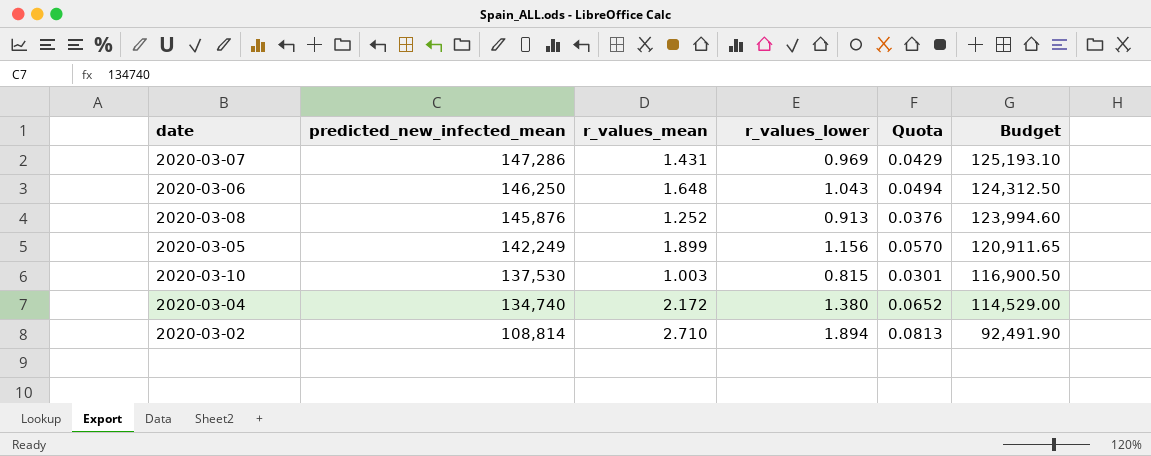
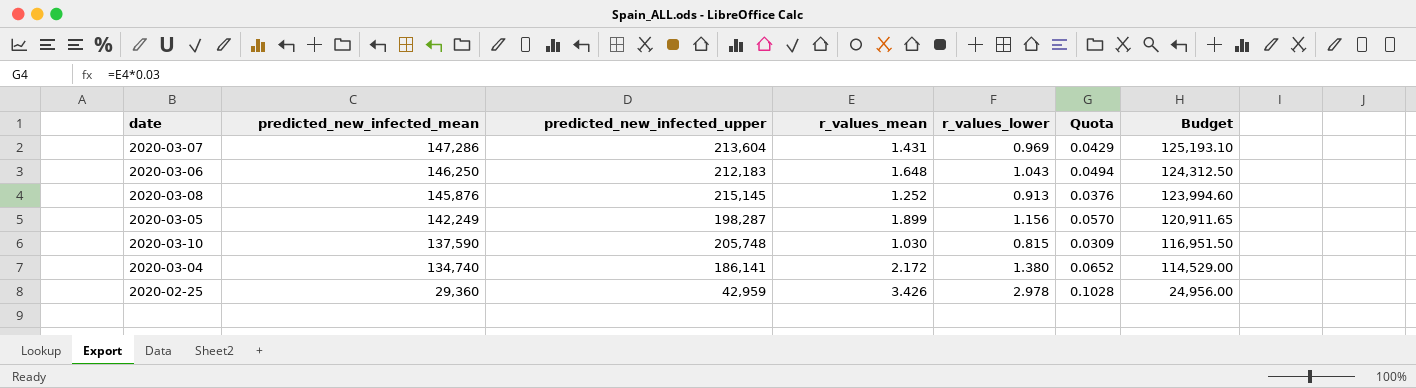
column predicted_new_infected_upper | position: none -> 3
row 2020-03-02: 108,814 | 2.710 | 1.894 | 0.0813 | 92,491.90 -> none
2020-03-10 | predicted_new_infected_mean: 137,530 -> 137,590
2020-03-10 | r_values_mean: 1.003 -> 1.030
2020-03-10 | Quota: 0.0301 -> 0.0309
2020-03-10 | Budget: 116,900.50 -> 116,951.50
row 2020-02-25: none -> 29,360 | 42,959 | 3.426 | 2.978 | 0.1028 | 24,956.00

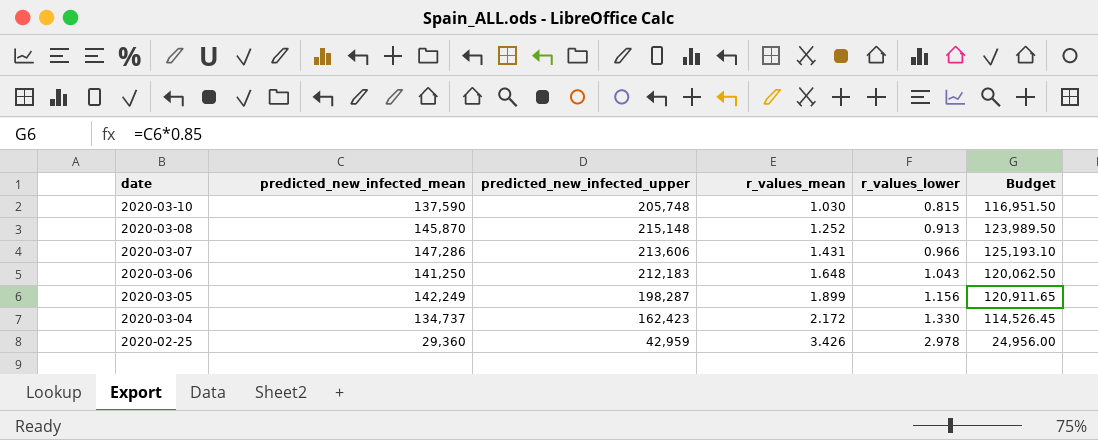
row order: predicted_new_infected_mean descending -> date descending
column Quota | formula: [r_values_mean] * 0.03 -> none
2020-03-08 | predicted_new_infected_mean: 145,876 -> 145,870
2020-03-08 | predicted_new_infected_upper: 215,145 -> 215,148
2020-03-08 | Budget: 123,994.60 -> 123,989.50
2020-03-07 | predicted_new_infected_upper: 213,604 -> 213,606
2020-03-07 | r_values_lower: 0.969 -> 0.966
2020-03-06 | predicted_new_infected_mean: 146,250 -> 141,250
2020-03-06 | Budget: 124,312.50 -> 120,062.50
2020-03-04 | predicted_new_infected_mean: 134,740 -> 134,737
2020-03-04 | predicted_new_infected_upper: 186,141 -> 162,423
2020-03-04 | r_values_lower: 1.380 -> 1.330
2020-03-04 | Budget: 114,529.00 -> 114,526.45

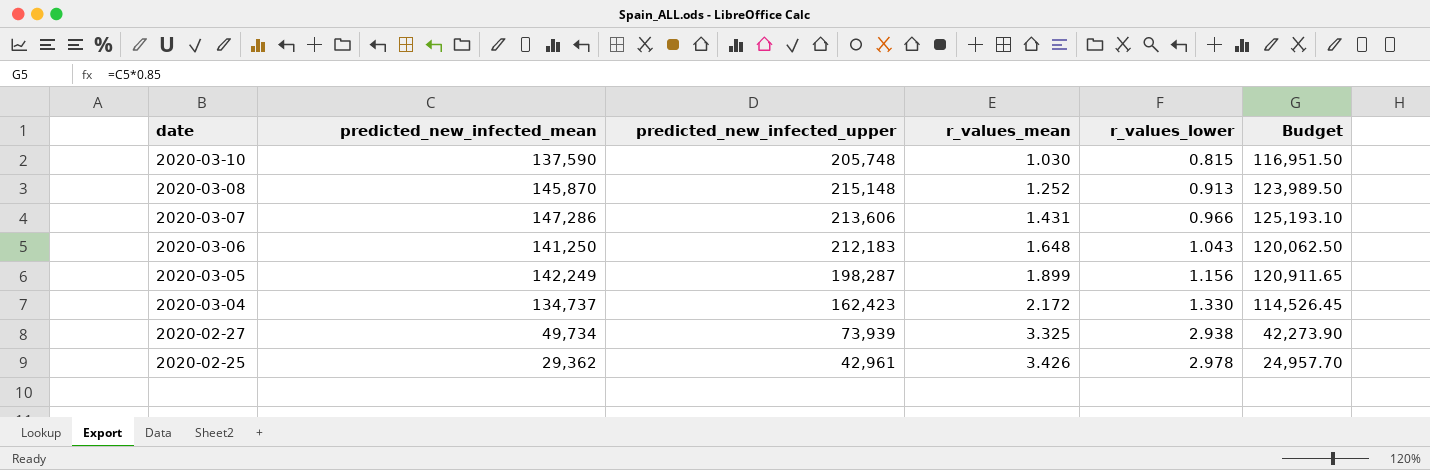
row 2020-02-27: none -> 49,734 | 73,939 | 3.325 | 2.938 | 42,273.90
2020-02-25 | predicted_new_infected_mean: 29,360 -> 29,362
2020-02-25 | predicted_new_infected_upper: 42,959 -> 42,961
2020-02-25 | Budget: 24,956.00 -> 24,957.70

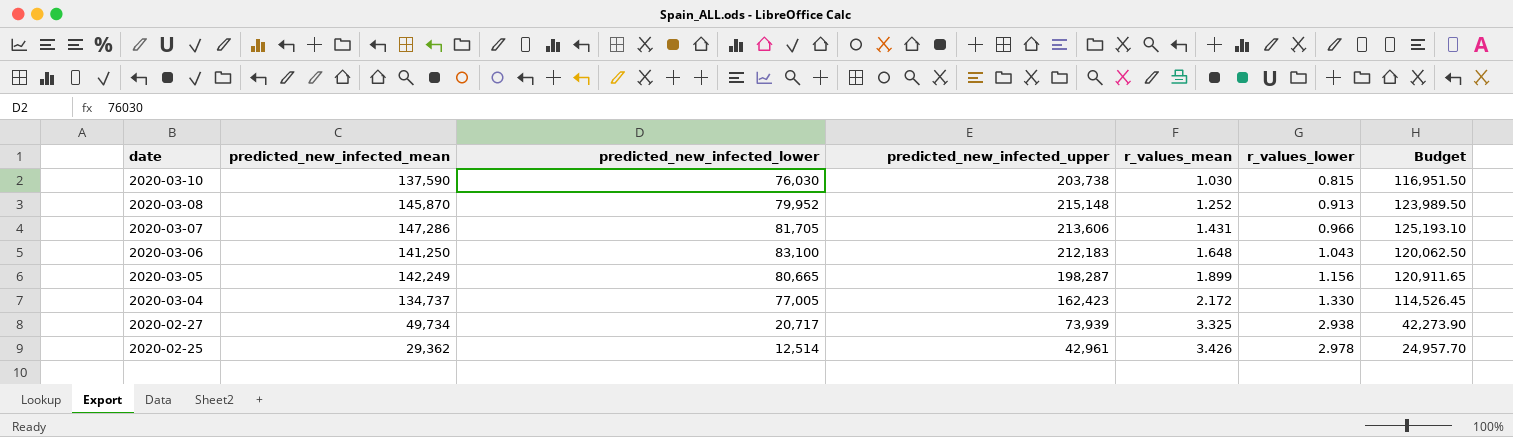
column predicted_new_infected_lower | position: none -> 3
2020-03-10 | predicted_new_infected_upper: 205,748 -> 203,738

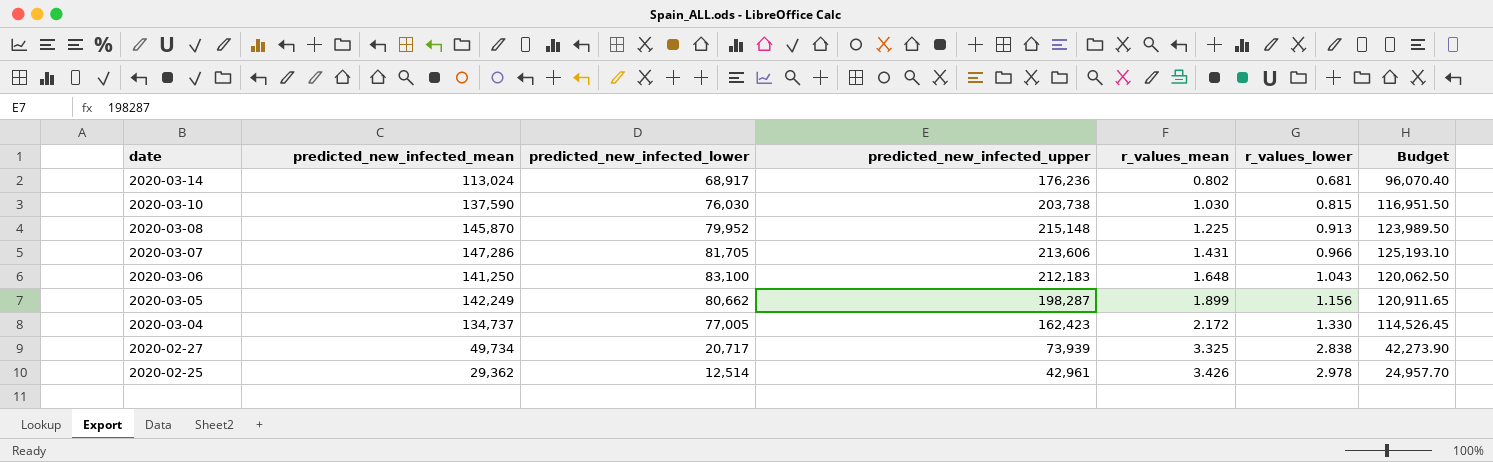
row 2020-03-14: none -> 113,024 | 68,917 | 176,236 | 0.802 | 0.681 | 96,070.40
2020-03-08 | r_values_mean: 1.252 -> 1.225
2020-03-05 | predicted_new_infected_lower: 80,665 -> 80,662
2020-02-27 | r_values_lower: 2.938 -> 2.838

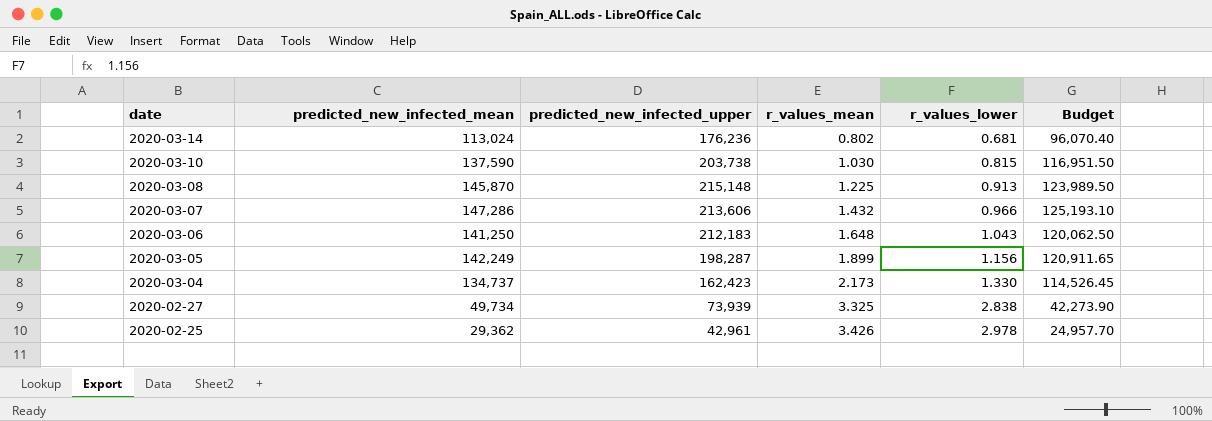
column predicted_new_infected_lower | position: 3 -> none
2020-03-07 | r_values_mean: 1.431 -> 1.432
2020-03-04 | r_values_mean: 2.172 -> 2.173

